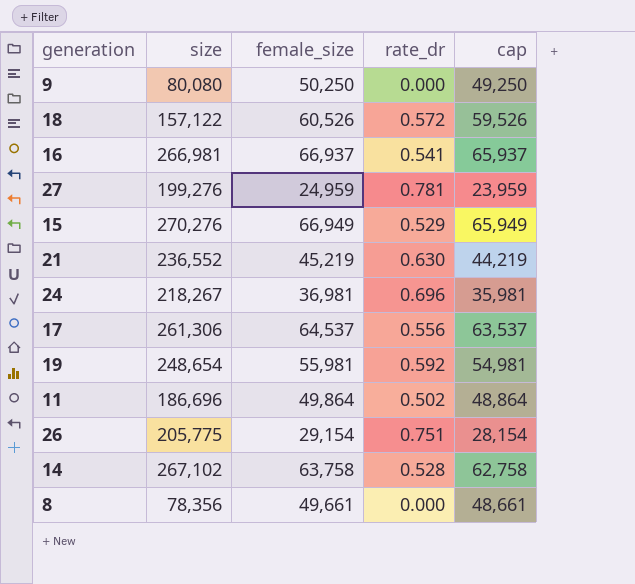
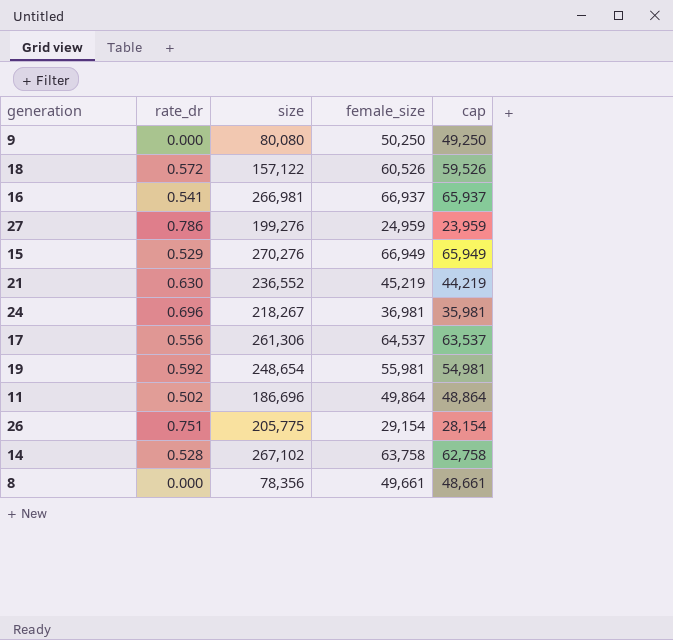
column rate_dr | position: 4 -> 2
27 | rate_dr: 0.781 -> 0.786

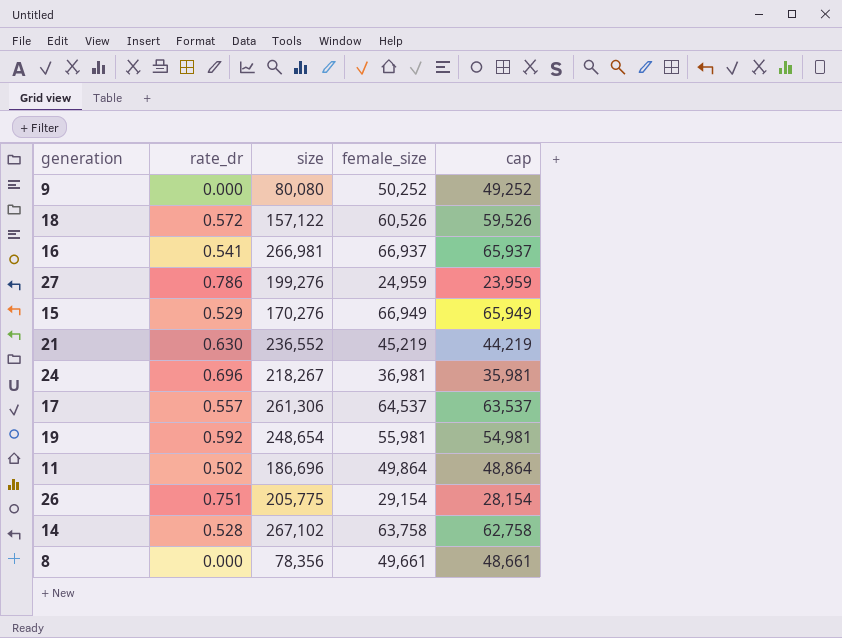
9 | female_size: 50,250 -> 50,252
9 | cap: 49,250 -> 49,252
15 | size: 270,276 -> 170,276
17 | rate_dr: 0.556 -> 0.557

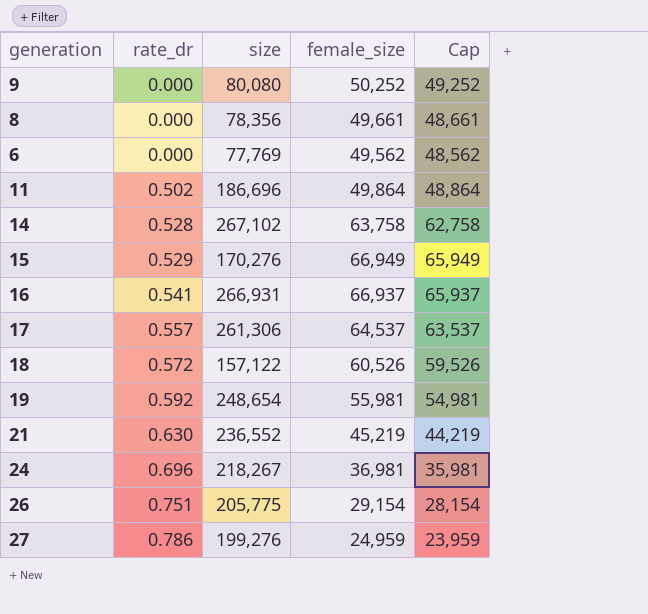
row order: none -> rate_dr ascending
column name: cap -> Cap
row 6: none -> 0.000 | 77,769 | 49,562 | 48,562
16 | size: 266,981 -> 266,931

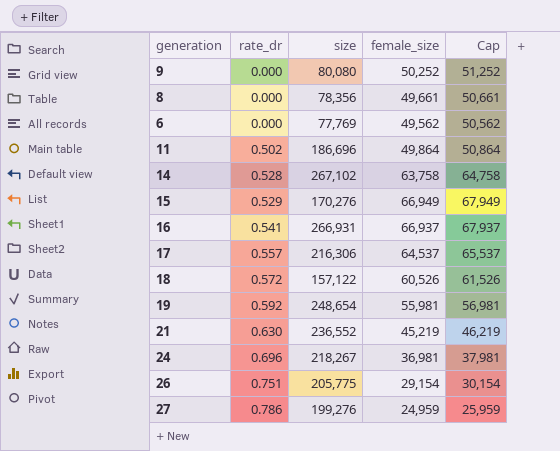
column Cap | formula: [female_size] - 1000 -> [female_size] + 1000
17 | size: 261,306 -> 216,306

